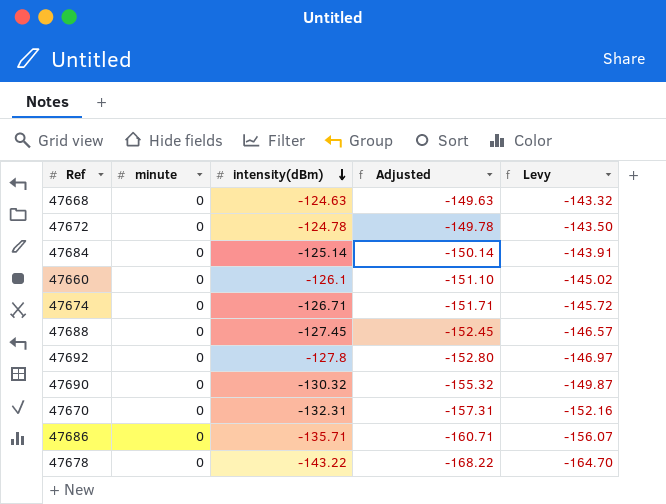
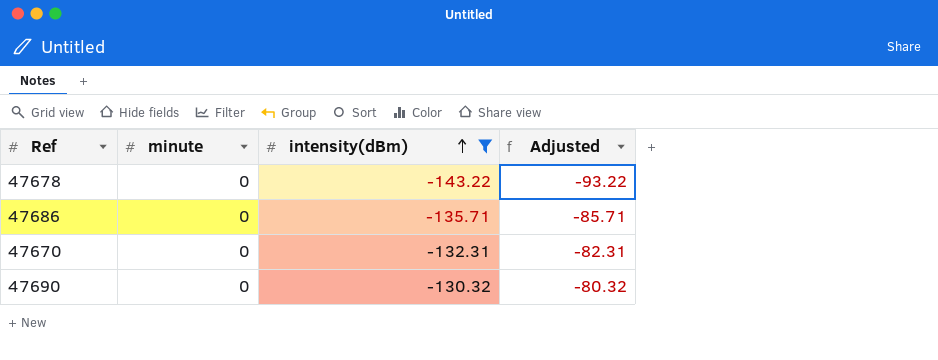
filter: none -> intensity(dBm) <= -130.32
row order: intensity(dBm) descending -> intensity(dBm) ascending
column Levy | formula: [intensity(dBm)] * 1.15 -> none
column Adjusted | formula: [intensity(dBm)] - 25 -> [intensity(dBm)] + 50

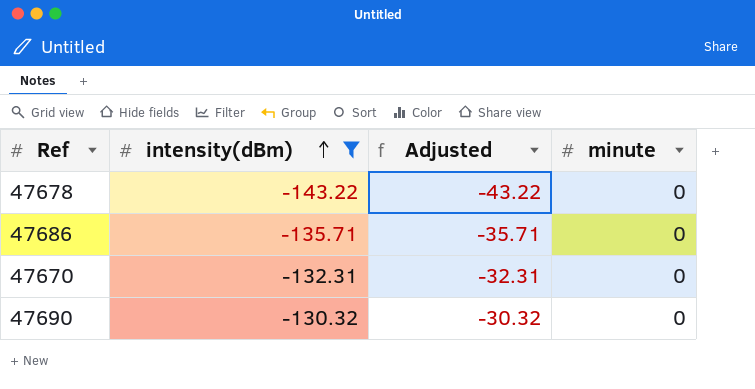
column Adjusted | formula: [intensity(dBm)] + 50 -> [intensity(dBm)] + 100
column minute | position: 2 -> 4

